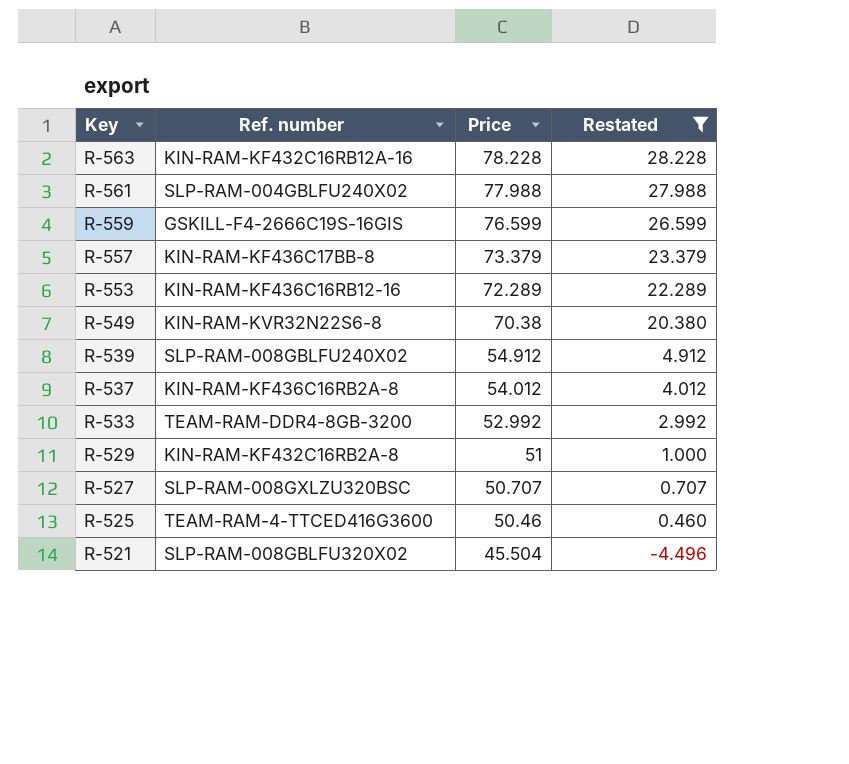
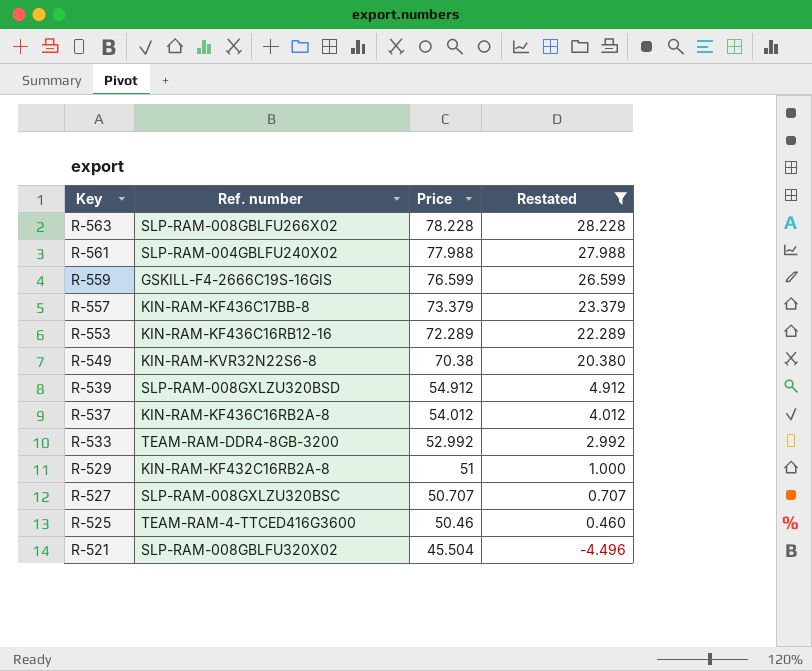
R-563 | Ref. number: KIN-RAM-KF432C16RB12A-16 -> SLP-RAM-008GBLFU266X02
R-539 | Ref. number: SLP-RAM-008GBLFU240X02 -> SLP-RAM-008GXLZU320BSD

